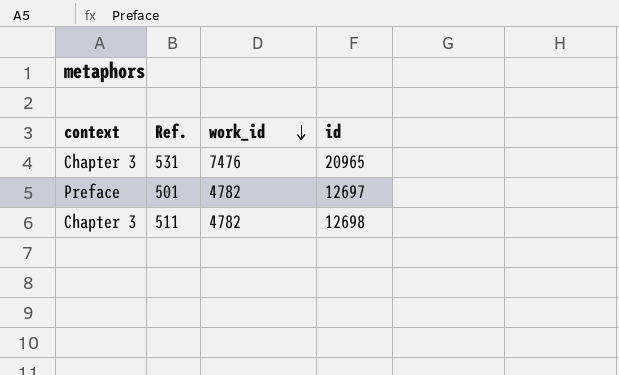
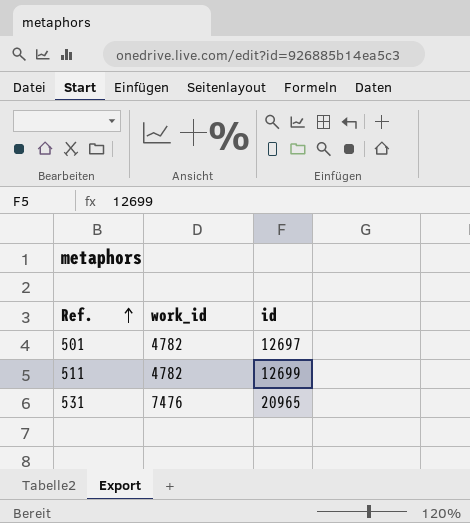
row order: work_id descending -> Ref. ascending
column context | position: 1 -> none
511 | id: 12698 -> 12699

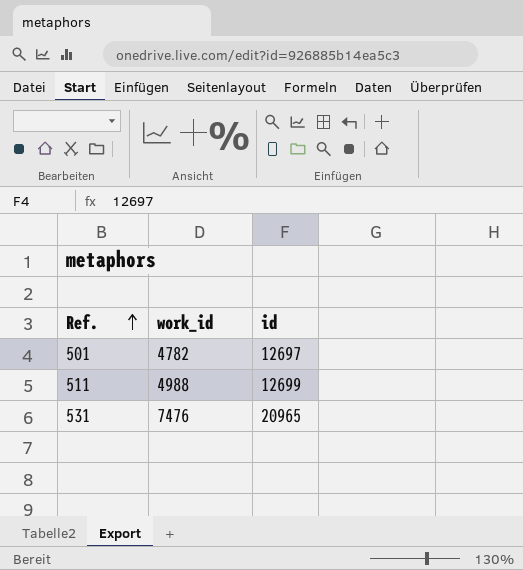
511 | work_id: 4782 -> 4988

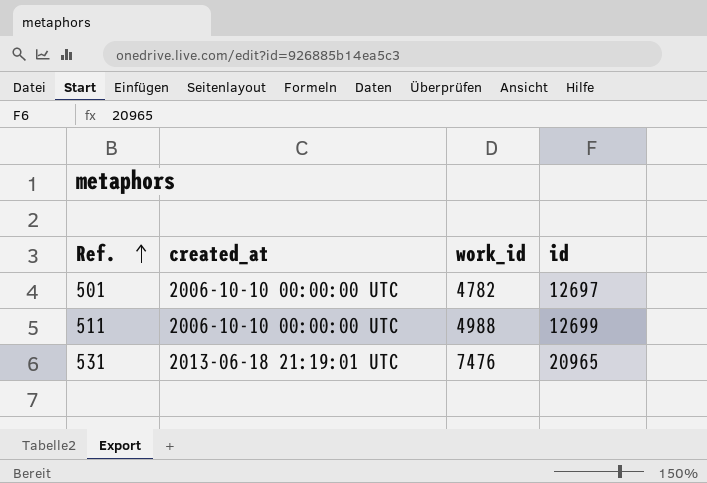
column created_at | position: none -> 2

